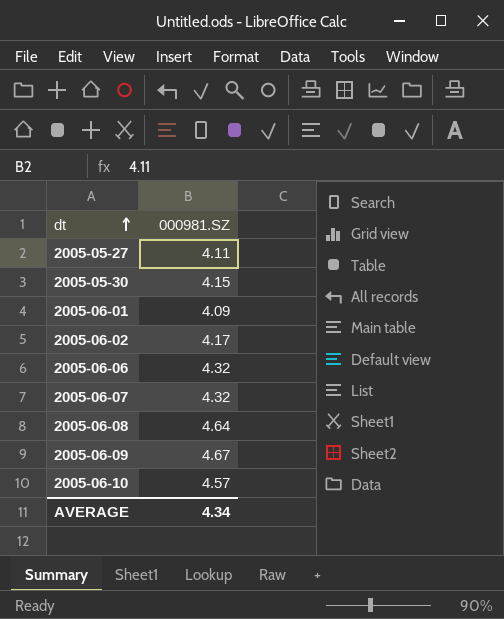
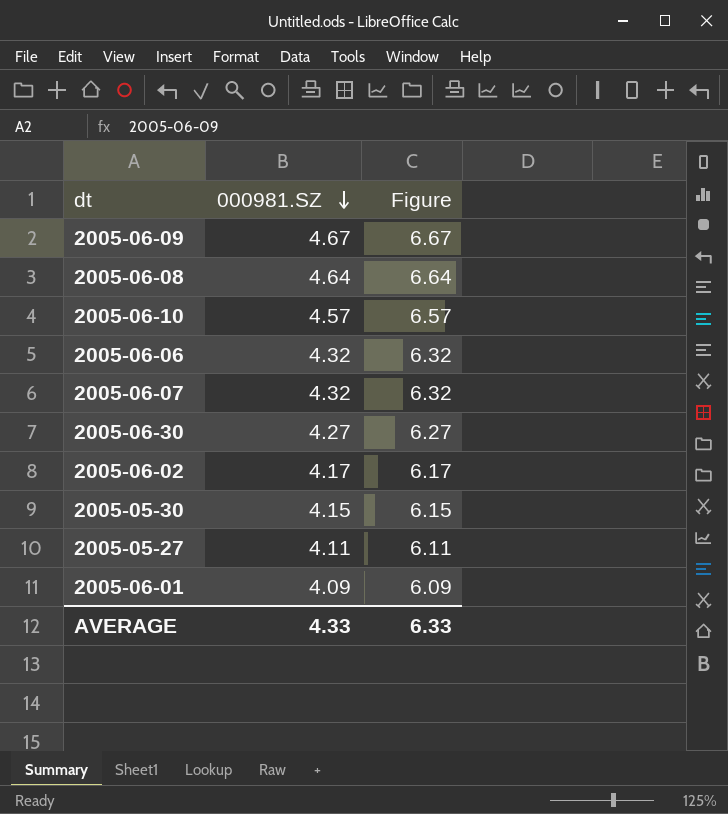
row order: dt ascending -> 000981.SZ descending
column Figure | formula: none -> [000981.SZ] + 2
row 2005-06-30: none -> 4.27 | 6.27
AVERAGE | 000981.SZ: 4.34 -> 4.33

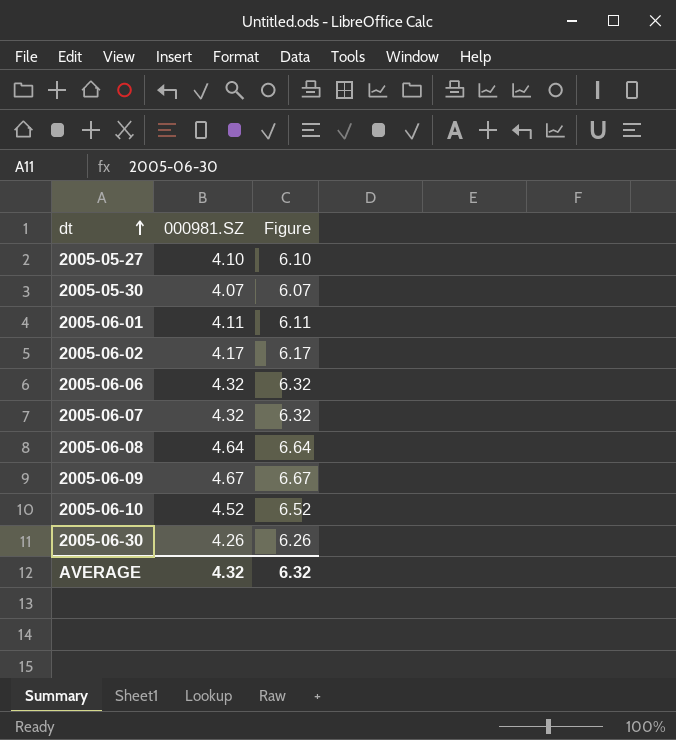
row order: 000981.SZ descending -> dt ascending
2005-05-27 | 000981.SZ: 4.11 -> 4.10
2005-05-27 | Figure: 6.11 -> 6.10
2005-05-30 | 000981.SZ: 4.15 -> 4.07
2005-05-30 | Figure: 6.15 -> 6.07
2005-06-01 | 000981.SZ: 4.09 -> 4.11
2005-06-01 | Figure: 6.09 -> 6.11
2005-06-10 | 000981.SZ: 4.57 -> 4.52
2005-06-10 | Figure: 6.57 -> 6.52
2005-06-30 | 000981.SZ: 4.27 -> 4.26
2005-06-30 | Figure: 6.27 -> 6.26
AVERAGE | 000981.SZ: 4.33 -> 4.32
AVERAGE | Figure: 6.33 -> 6.32

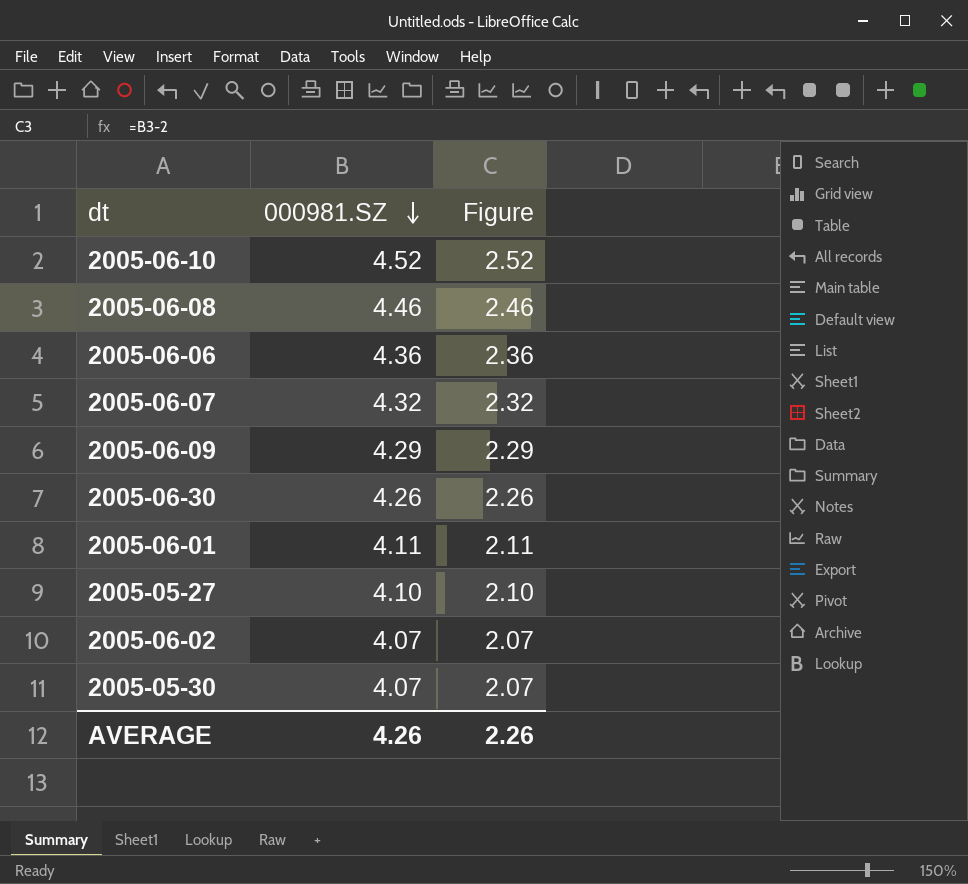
row order: dt ascending -> 000981.SZ descending
column Figure | formula: [000981.SZ] + 2 -> [000981.SZ] - 2
2005-06-08 | 000981.SZ: 4.64 -> 4.46
2005-06-06 | 000981.SZ: 4.32 -> 4.36
2005-06-09 | 000981.SZ: 4.67 -> 4.29
2005-06-02 | 000981.SZ: 4.17 -> 4.07
AVERAGE | 000981.SZ: 4.32 -> 4.26
AVERAGE | Figure: 6.32 -> 2.26

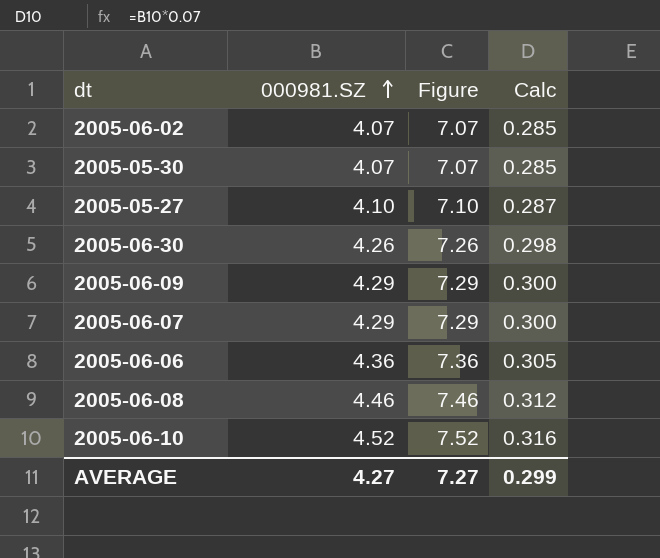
row order: 000981.SZ descending -> 000981.SZ ascending
column Figure | formula: [000981.SZ] - 2 -> [000981.SZ] + 3
column Calc | formula: none -> [000981.SZ] * 0.07
row 2005-06-01: 4.11 | 2.11 -> none
2005-06-07 | 000981.SZ: 4.32 -> 4.29
AVERAGE | 000981.SZ: 4.26 -> 4.27
AVERAGE | Figure: 2.26 -> 7.27

